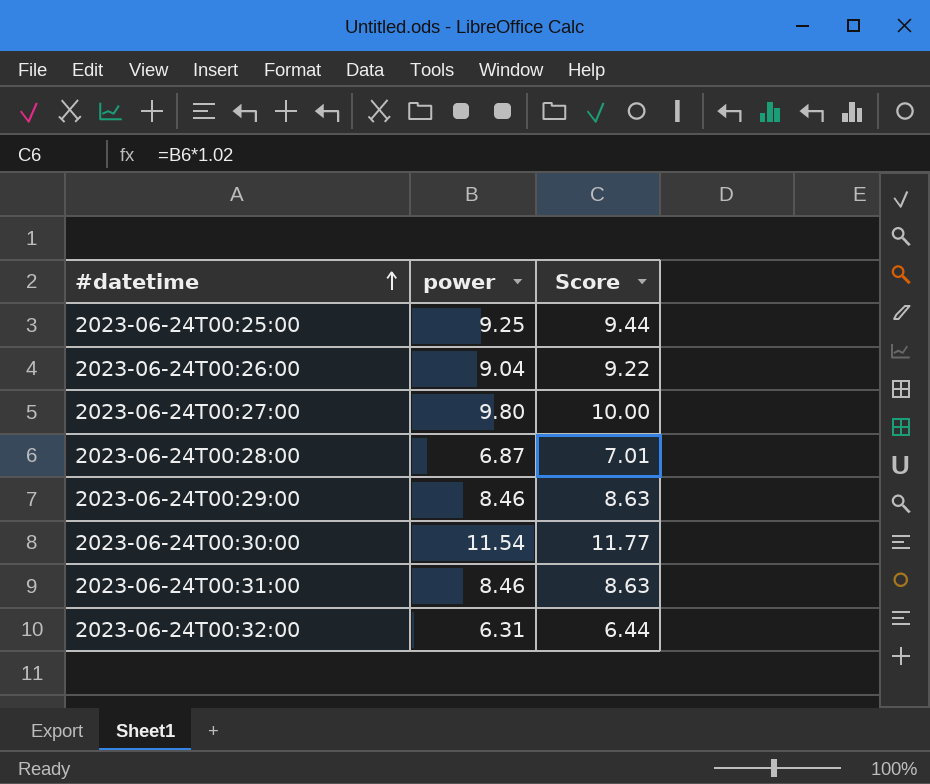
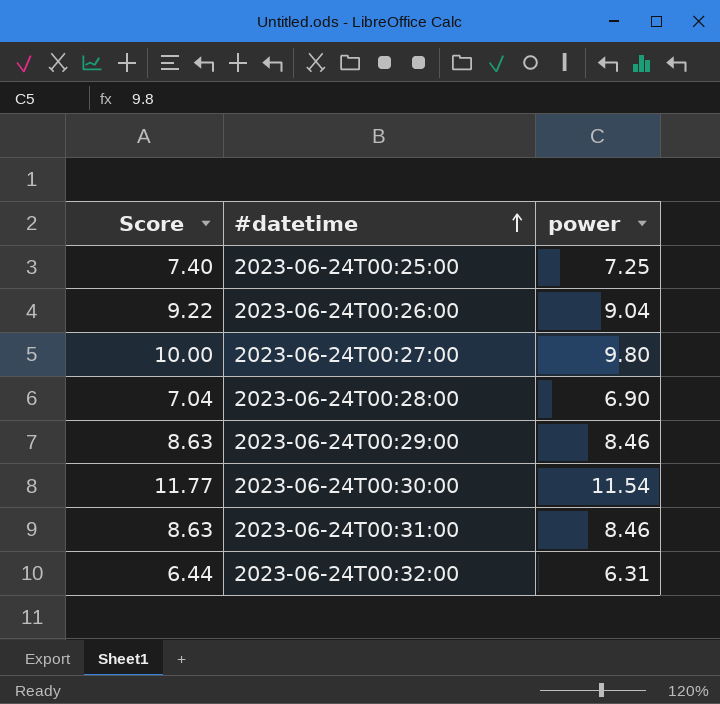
column Score | position: 3 -> 1
2023-06-24T00:25:00 | Score: 9.44 -> 7.40
2023-06-24T00:25:00 | power: 9.25 -> 7.25
2023-06-24T00:28:00 | Score: 7.01 -> 7.04
2023-06-24T00:28:00 | power: 6.87 -> 6.90

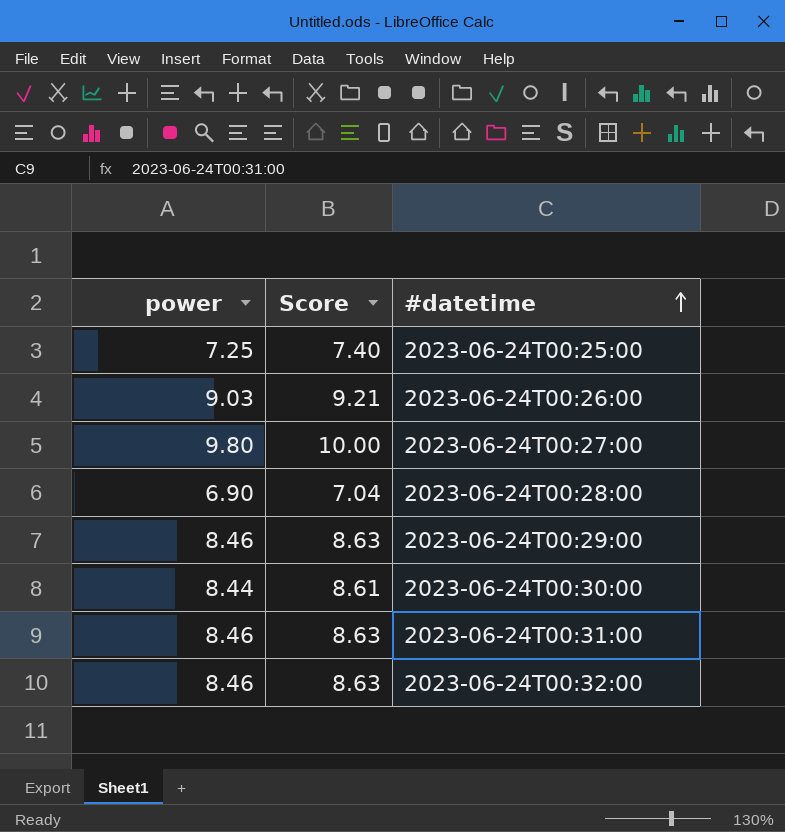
column power | position: 3 -> 1
2023-06-24T00:26:00 | power: 9.04 -> 9.03
2023-06-24T00:26:00 | Score: 9.22 -> 9.21
2023-06-24T00:30:00 | power: 11.54 -> 8.44
2023-06-24T00:30:00 | Score: 11.77 -> 8.61
2023-06-24T00:32:00 | power: 6.31 -> 8.46
2023-06-24T00:32:00 | Score: 6.44 -> 8.63

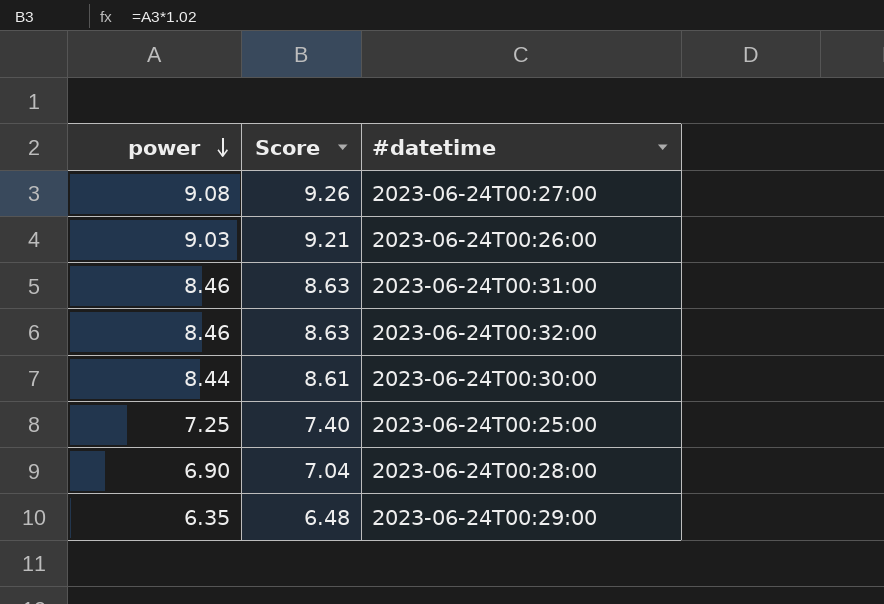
row order: #datetime ascending -> power descending
2023-06-24T00:27:00 | power: 9.80 -> 9.08
2023-06-24T00:27:00 | Score: 10.00 -> 9.26
2023-06-24T00:29:00 | power: 8.46 -> 6.35
2023-06-24T00:29:00 | Score: 8.63 -> 6.48

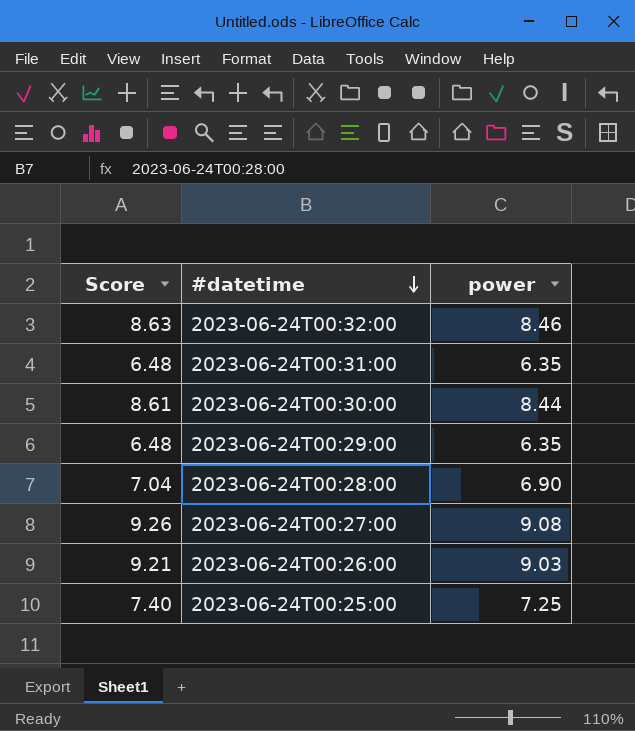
row order: power descending -> #datetime descending
column power | position: 1 -> 3
2023-06-24T00:31:00 | Score: 8.63 -> 6.48
2023-06-24T00:31:00 | power: 8.46 -> 6.35

